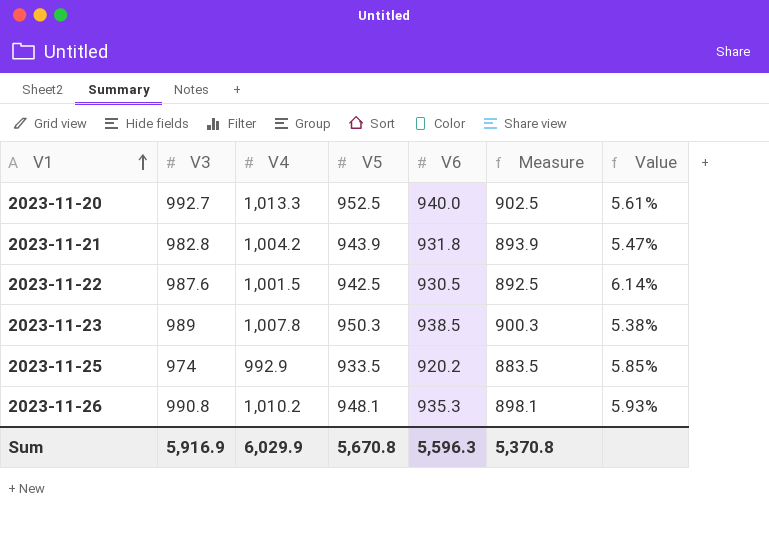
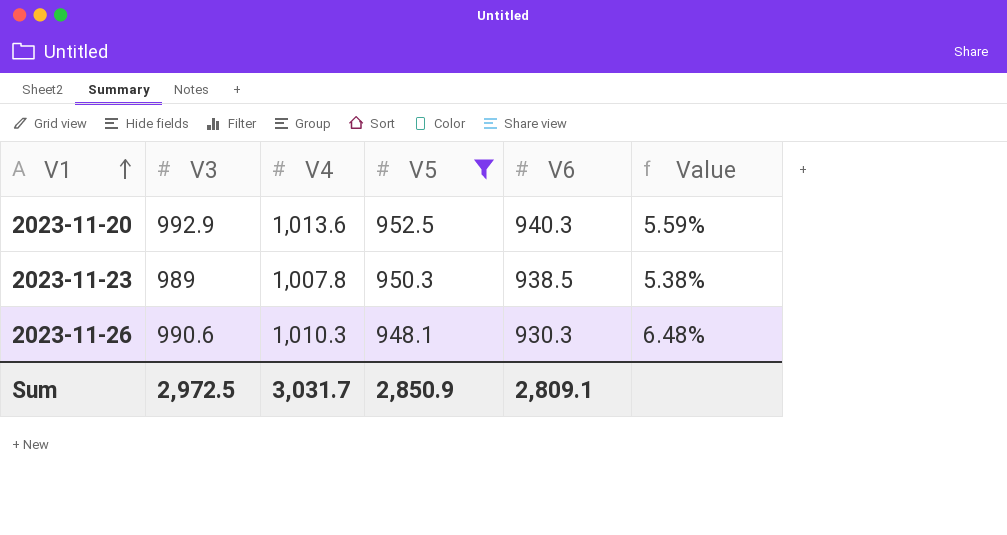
filter: none -> V5 >= 948.1
column Measure | formula: [V5] - 50 -> none
2023-11-20 | V3: 992.7 -> 992.9
2023-11-20 | V4: 1,013.3 -> 1,013.6
2023-11-20 | V6: 940.0 -> 940.3
2023-11-20 | Value: 5.61% -> 5.59%
2023-11-26 | V3: 990.8 -> 990.6
2023-11-26 | V4: 1,010.2 -> 1,010.3
2023-11-26 | V6: 935.3 -> 930.3
2023-11-26 | Value: 5.93% -> 6.48%
Sum | V3: 5,916.9 -> 2,972.5
Sum | V4: 6,029.9 -> 3,031.7
Sum | V5: 5,670.8 -> 2,850.9
Sum | V6: 5,596.3 -> 2,809.1

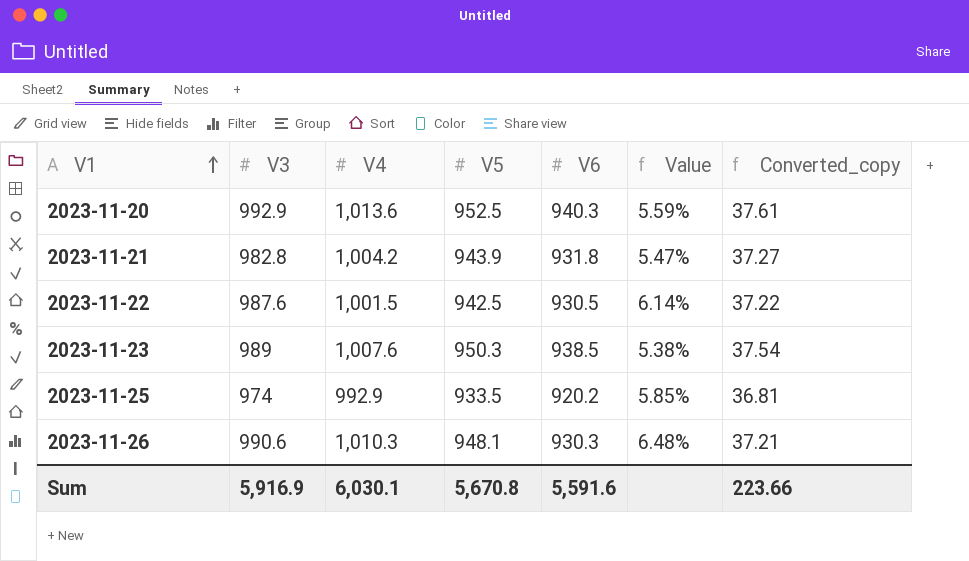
filter: V5 >= 948.1 -> none
column Converted_copy | formula: none -> [V6] * 0.04
2023-11-23 | V4: 1,007.8 -> 1,007.6
Sum | V3: 2,972.5 -> 5,916.9
Sum | V4: 3,031.7 -> 6,030.1
Sum | V5: 2,850.9 -> 5,670.8
Sum | V6: 2,809.1 -> 5,591.6

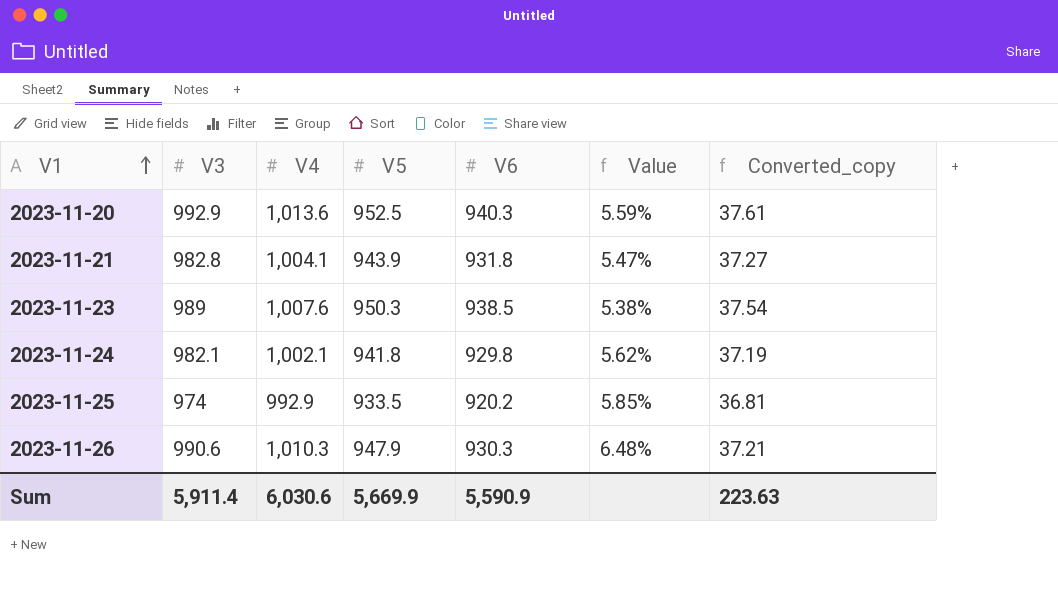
row 2023-11-22: 987.6 | 1,001.5 | 942.5 | 930.5 | 6.14% | 37.22 -> none
2023-11-21 | V4: 1,004.2 -> 1,004.1
row 2023-11-24: none -> 982.1 | 1,002.1 | 941.8 | 929.8 | 5.62% | 37.19
2023-11-26 | V5: 948.1 -> 947.9
Sum | V3: 5,916.9 -> 5,911.4
Sum | V4: 6,030.1 -> 6,030.6
Sum | V5: 5,670.8 -> 5,669.9
Sum | V6: 5,591.6 -> 5,590.9
Sum | Converted_copy: 223.66 -> 223.63

